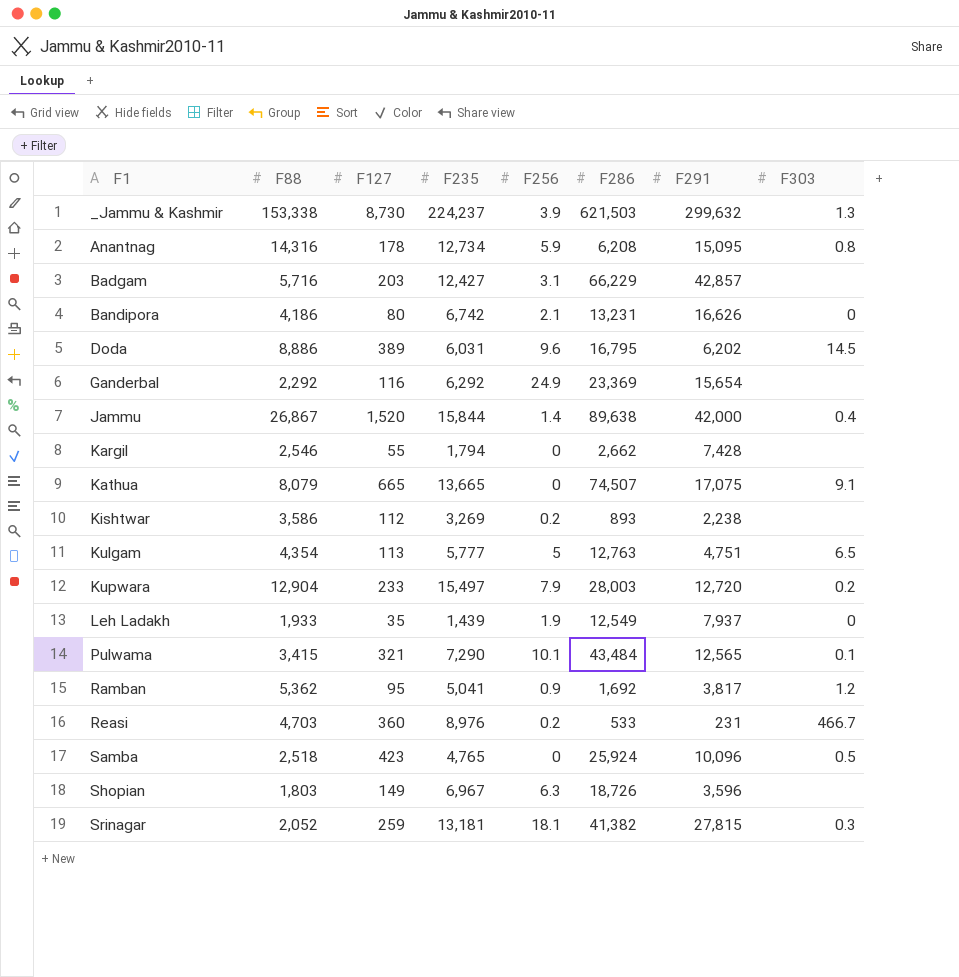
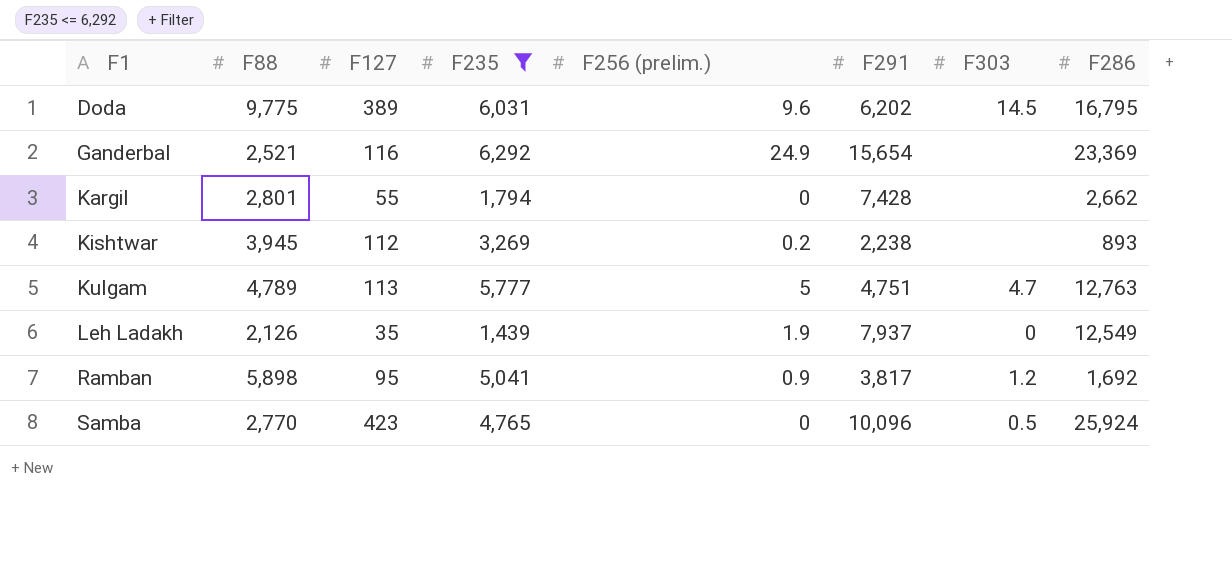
filter: none -> F235 <= 6,292
column name: F256 -> F256 (prelim.)
column F286 | position: 6 -> 8
Doda | F88: 8,886 -> 9,775
Ganderbal | F88: 2,292 -> 2,521
Kargil | F88: 2,546 -> 2,801
Kishtwar | F88: 3,586 -> 3,945
Kulgam | F88: 4,354 -> 4,789
Kulgam | F303: 6.5 -> 4.7
Leh Ladakh | F88: 1,933 -> 2,126
Ramban | F88: 5,362 -> 5,898
Samba | F88: 2,518 -> 2,770

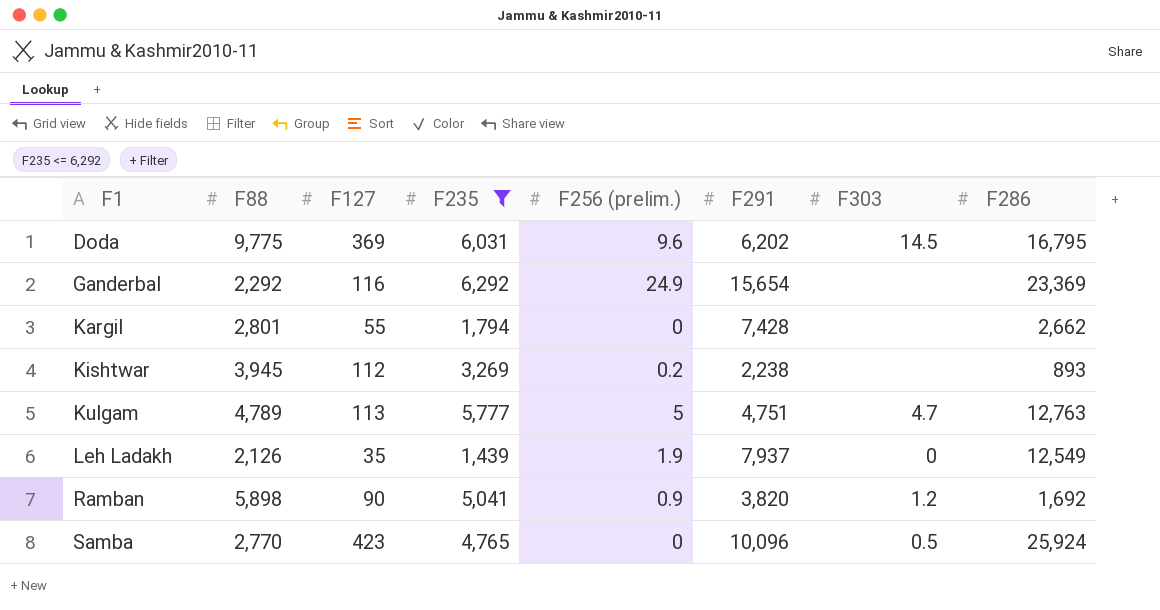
Doda | F127: 389 -> 369
Ganderbal | F88: 2,521 -> 2,292
Ramban | F127: 95 -> 90
Ramban | F291: 3,817 -> 3,820

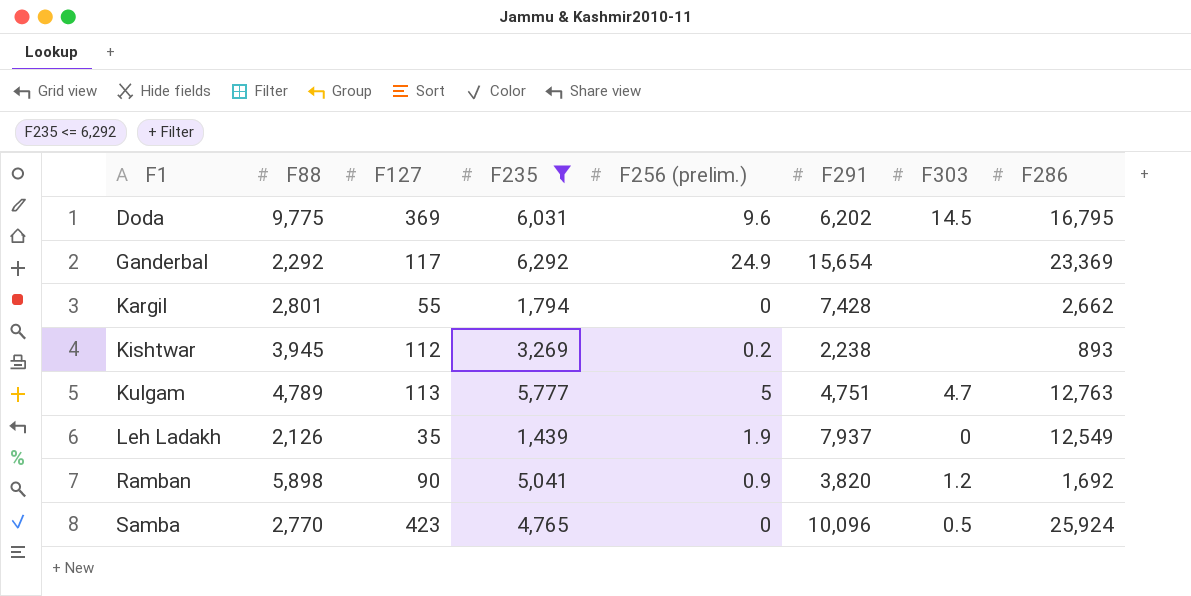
Ganderbal | F127: 116 -> 117

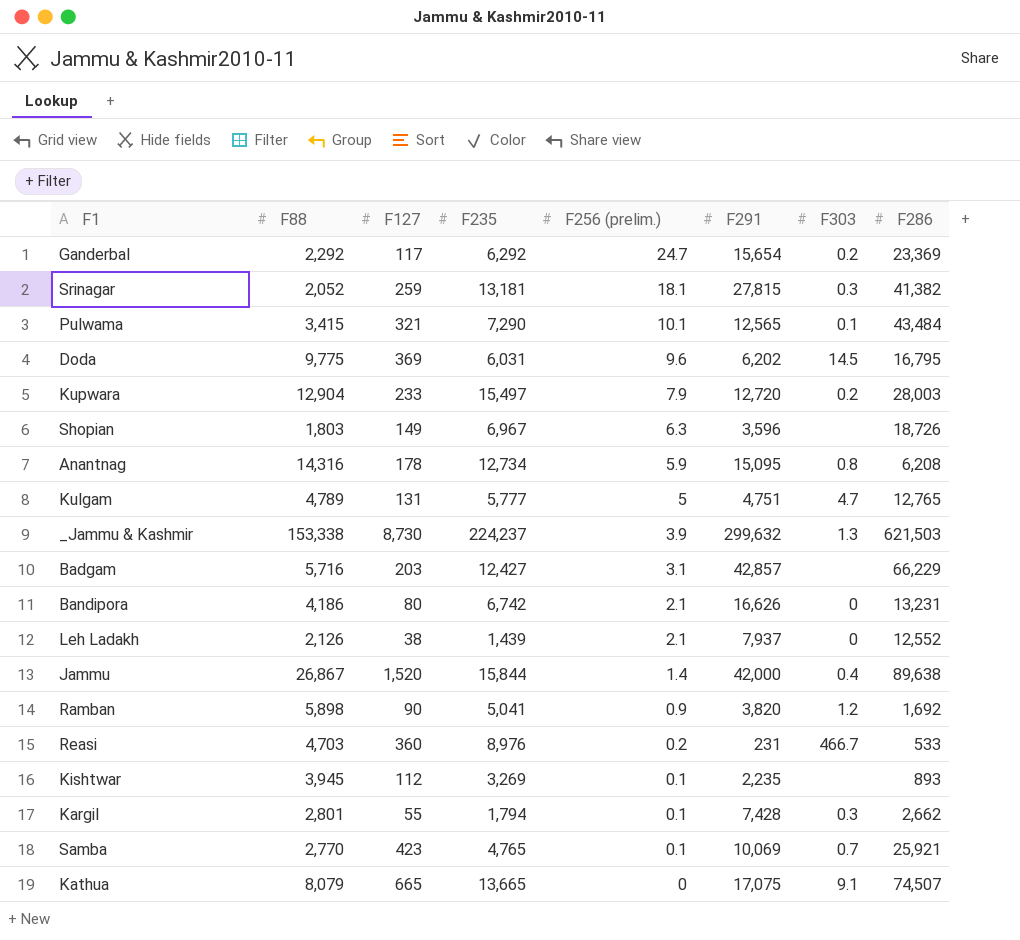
filter: F235 <= 6,292 -> none
row order: F1 ascending -> F256 (prelim.) descending
Ganderbal | F256 (prelim.): 24.9 -> 24.7
Ganderbal | F303: none -> 0.2
Kulgam | F127: 113 -> 131
Kulgam | F286: 12,763 -> 12,765
Leh Ladakh | F127: 35 -> 38
Leh Ladakh | F256 (prelim.): 1.9 -> 2.1
Leh Ladakh | F286: 12,549 -> 12,552
Kishtwar | F256 (prelim.): 0.2 -> 0.1
Kishtwar | F291: 2,238 -> 2,235
Kargil | F256 (prelim.): 0 -> 0.1
Kargil | F303: none -> 0.3
Samba | F256 (prelim.): 0 -> 0.1
Samba | F291: 10,096 -> 10,069
Samba | F303: 0.5 -> 0.7
Samba | F286: 25,924 -> 25,921

